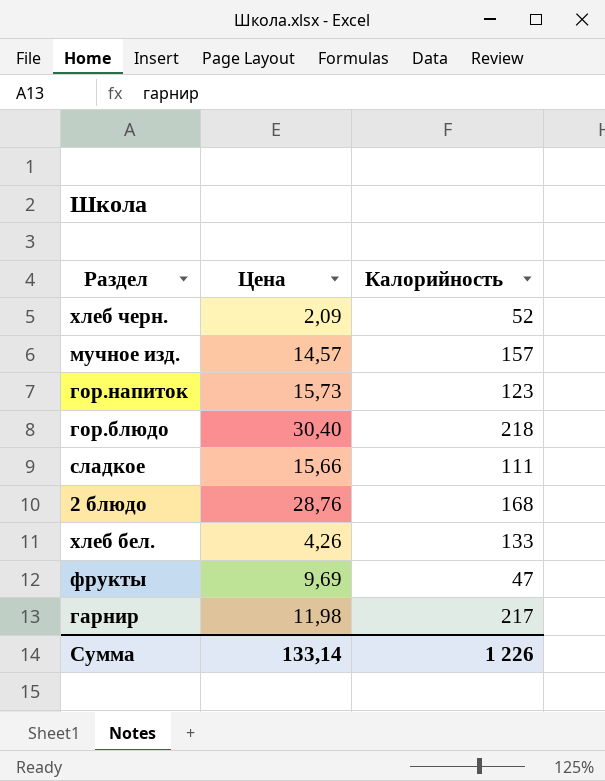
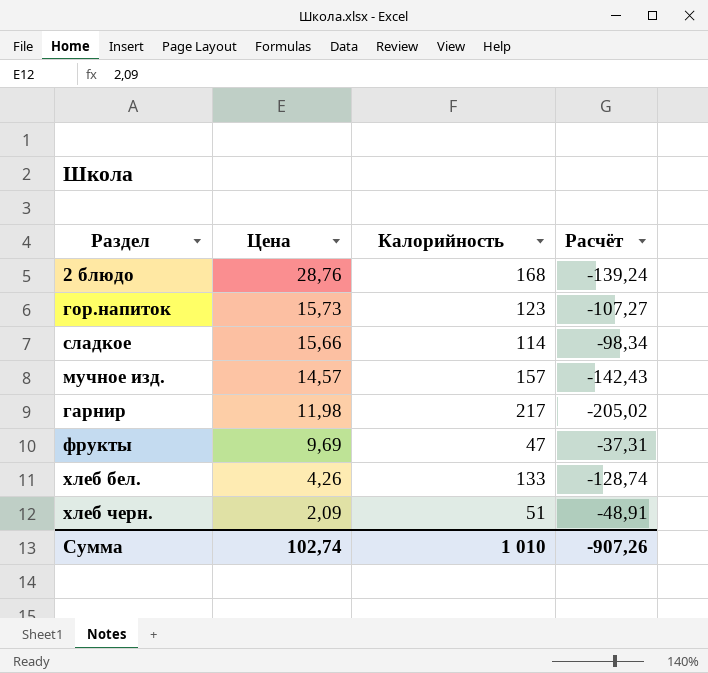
row order: none -> Цена descending
column Расчёт | formula: none -> [Цена] - [Калорийность]
row гор.блюдо: 30,40 | 218 -> none
сладкое | Калорийность: 111 -> 114
хлеб черн. | Калорийность: 52 -> 51
Сумма | Цена: 133,14 -> 102,74
Сумма | Калорийность: 1 226 -> 1 010

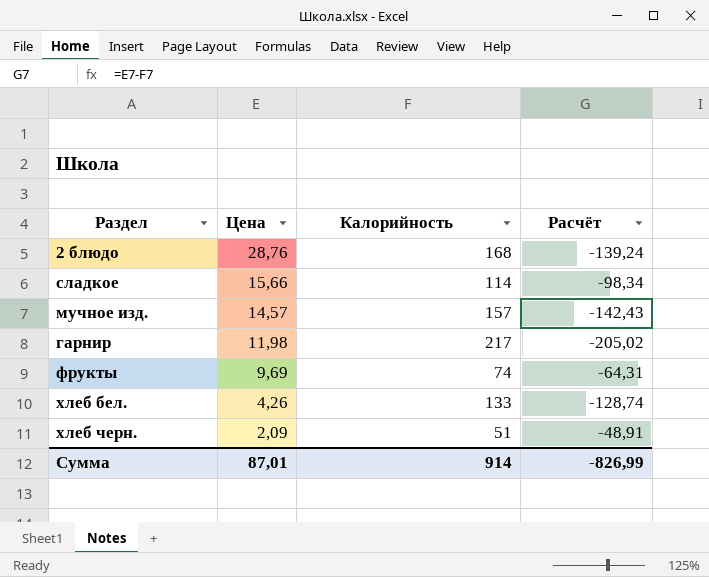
row гор.напиток: 15,73 | 123 | -107,27 -> none
фрукты | Калорийность: 47 -> 74
фрукты | Расчёт: -37,31 -> -64,31
Сумма | Цена: 102,74 -> 87,01
Сумма | Калорийность: 1 010 -> 914
Сумма | Расчёт: -907,26 -> -826,99

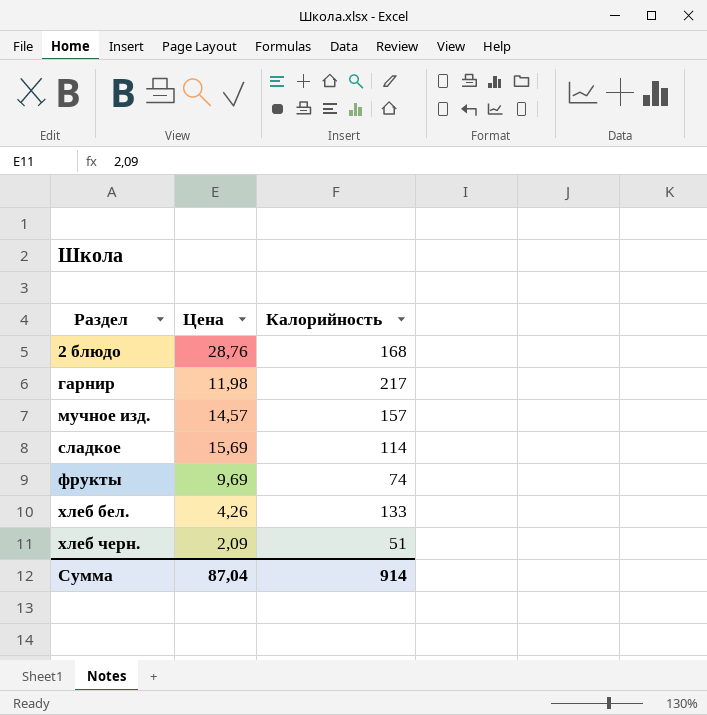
row order: Цена descending -> Раздел ascending
column Расчёт | formula: [Цена] - [Калорийность] -> none
сладкое | Цена: 15,66 -> 15,69
Сумма | Цена: 87,01 -> 87,04

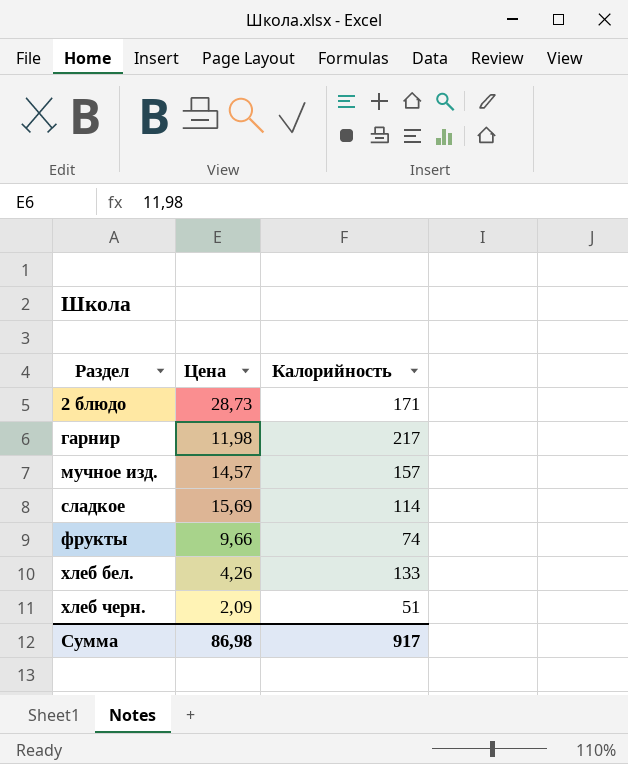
2 блюдо | Цена: 28,76 -> 28,73
2 блюдо | Калорийность: 168 -> 171
фрукты | Цена: 9,69 -> 9,66
Сумма | Цена: 87,04 -> 86,98
Сумма | Калорийность: 914 -> 917

